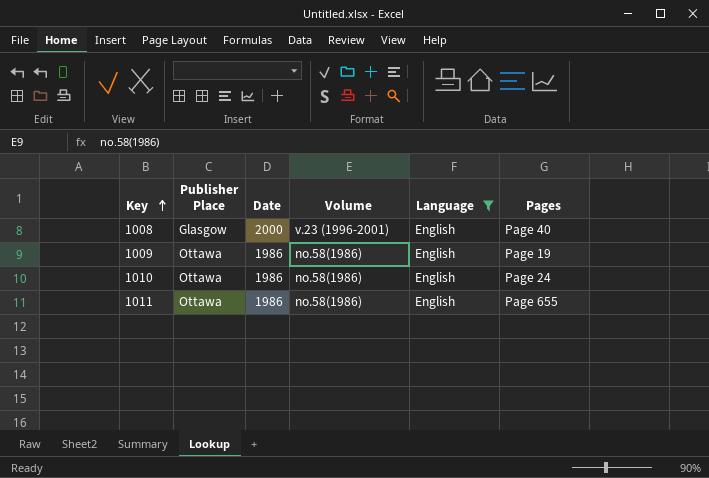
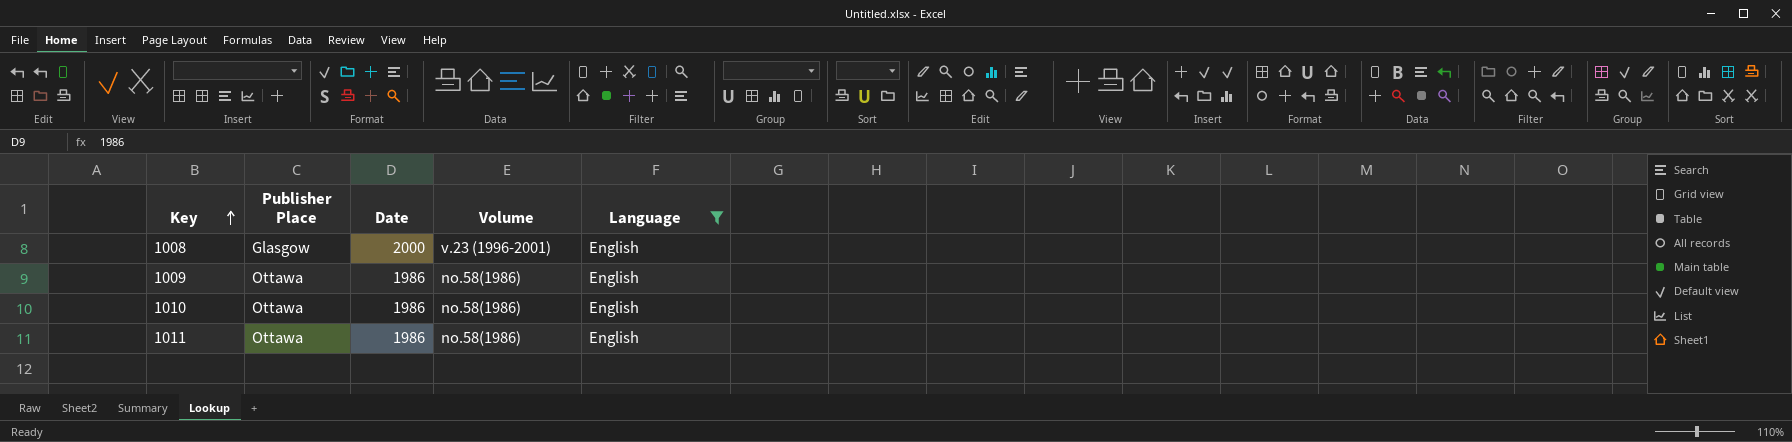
column Pages | position: 6 -> none

